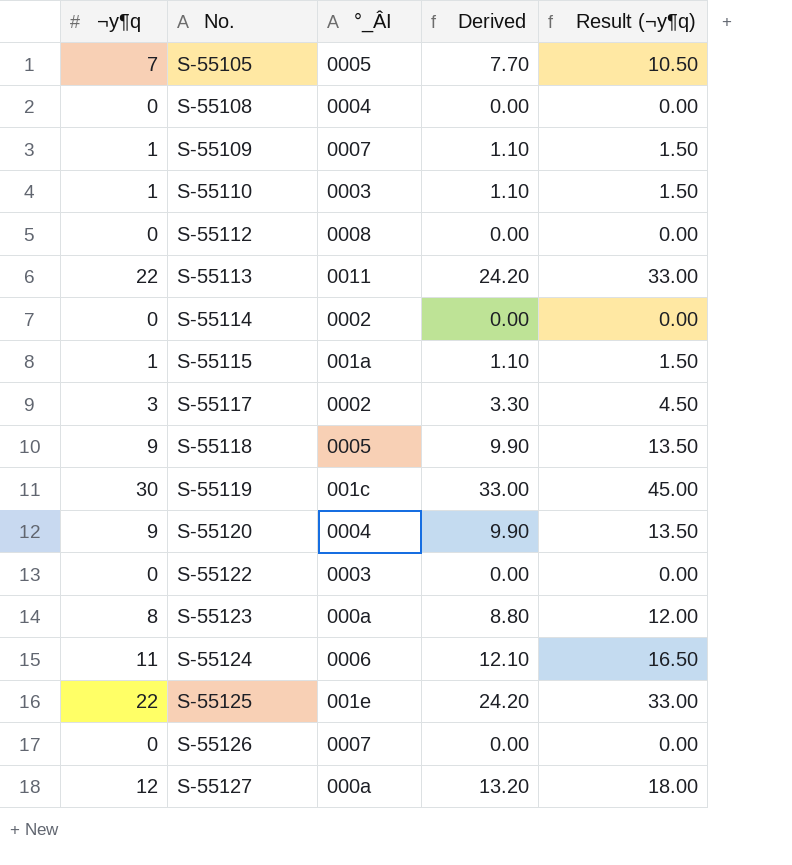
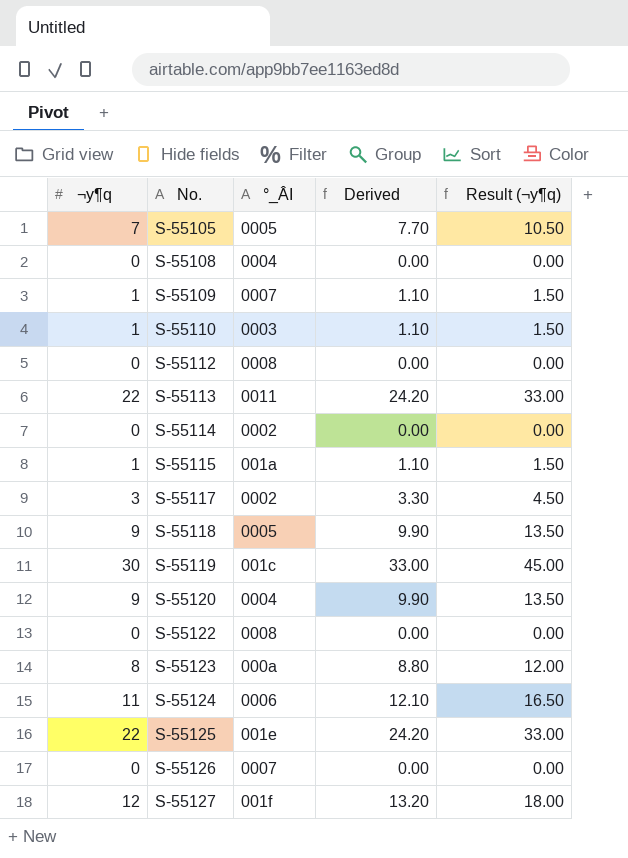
S-55122 | °_ÂI: 0003 -> 0008
S-55127 | °_ÂI: 000a -> 001f

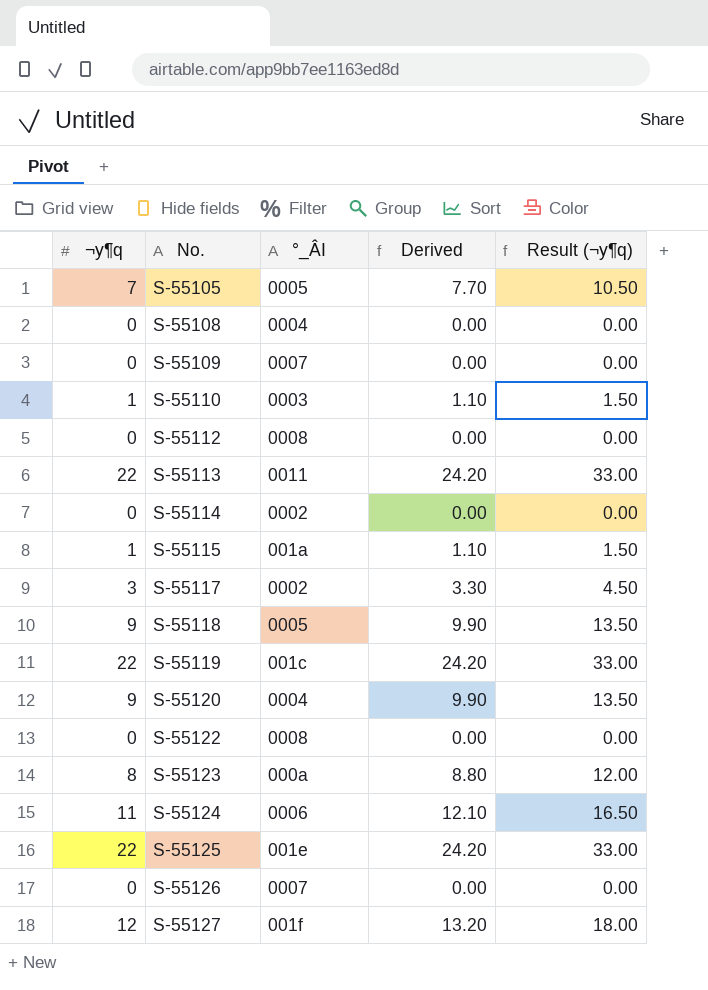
S-55109 | ¬y¶q: 1 -> 0
S-55109 | Derived: 1.10 -> 0.00
S-55109 | Result (¬y¶q): 1.50 -> 0.00
S-55119 | ¬y¶q: 30 -> 22
S-55119 | Derived: 33.00 -> 24.20
S-55119 | Result (¬y¶q): 45.00 -> 33.00

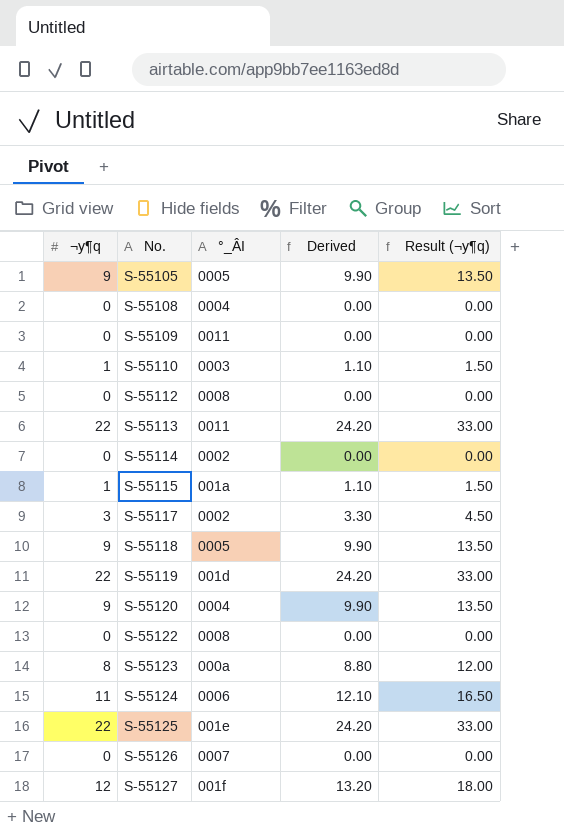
S-55105 | ¬y¶q: 7 -> 9
S-55105 | Derived: 7.70 -> 9.90
S-55105 | Result (¬y¶q): 10.50 -> 13.50
S-55109 | °_ÂI: 0007 -> 0011
S-55119 | °_ÂI: 001c -> 001d

